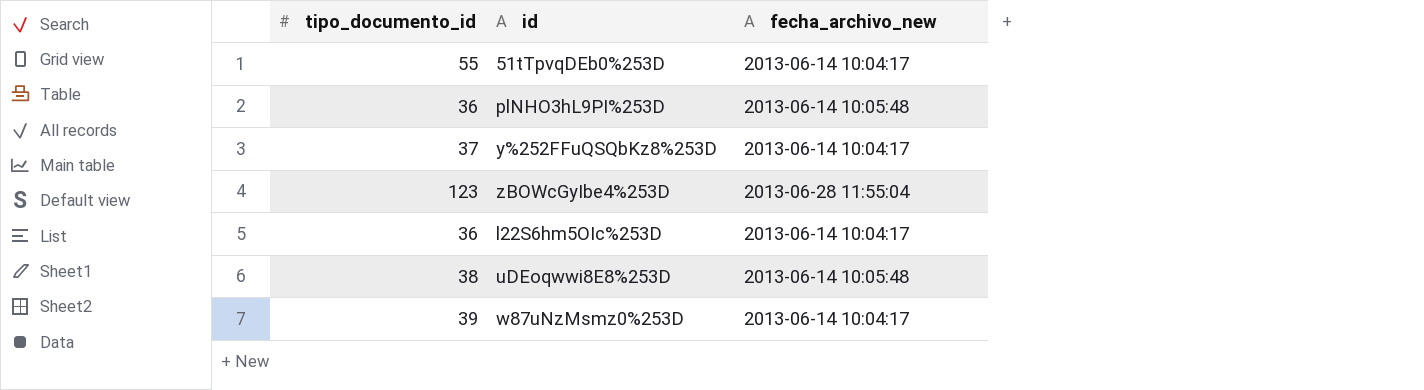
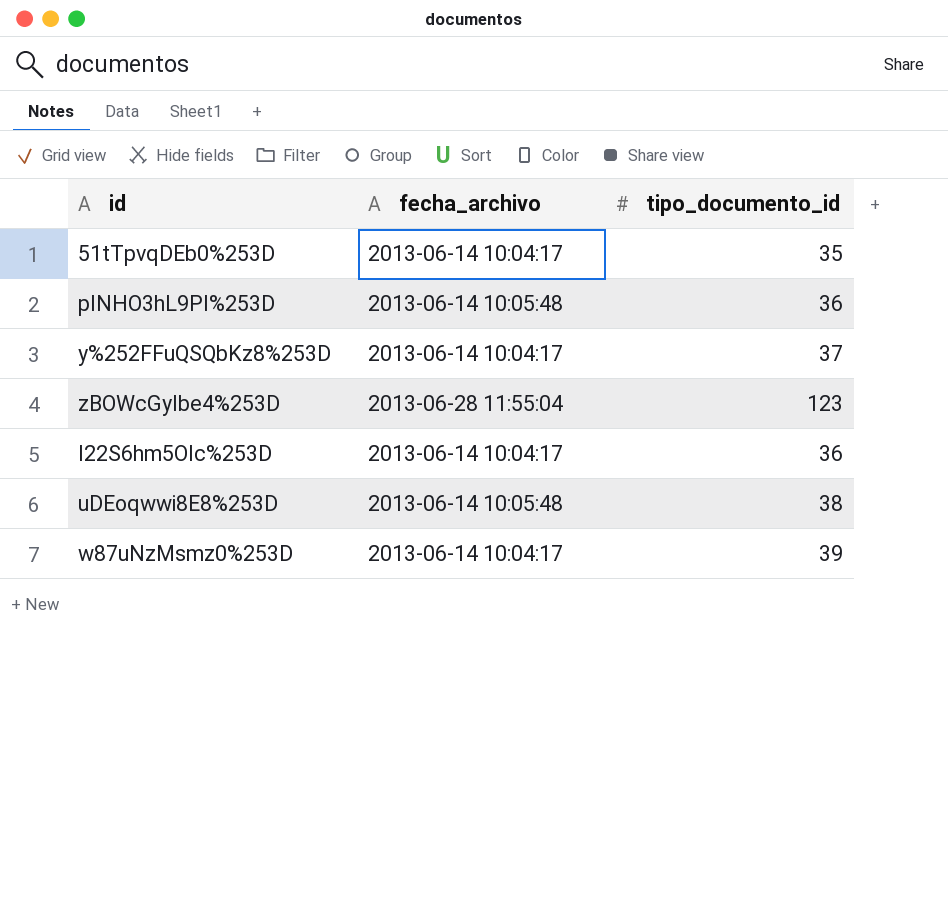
column name: fecha_archivo_new -> fecha_archivo
column tipo_documento_id | position: 1 -> 3
51tTpvqDEb0%253D | tipo_documento_id: 55 -> 35

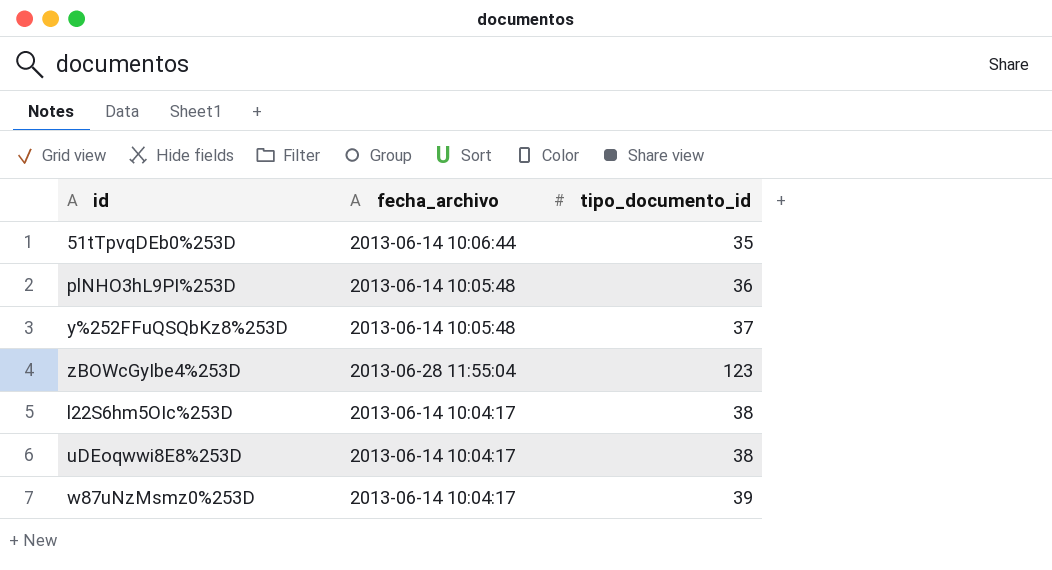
51tTpvqDEb0%253D | fecha_archivo: 2013-06-14 10:04:17 -> 2013-06-14 10:06:44
y%252FFuQSQbKz8%253D | fecha_archivo: 2013-06-14 10:04:17 -> 2013-06-14 10:05:48
l22S6hm5OIc%253D | tipo_documento_id: 36 -> 38
uDEoqwwi8E8%253D | fecha_archivo: 2013-06-14 10:05:48 -> 2013-06-14 10:04:17

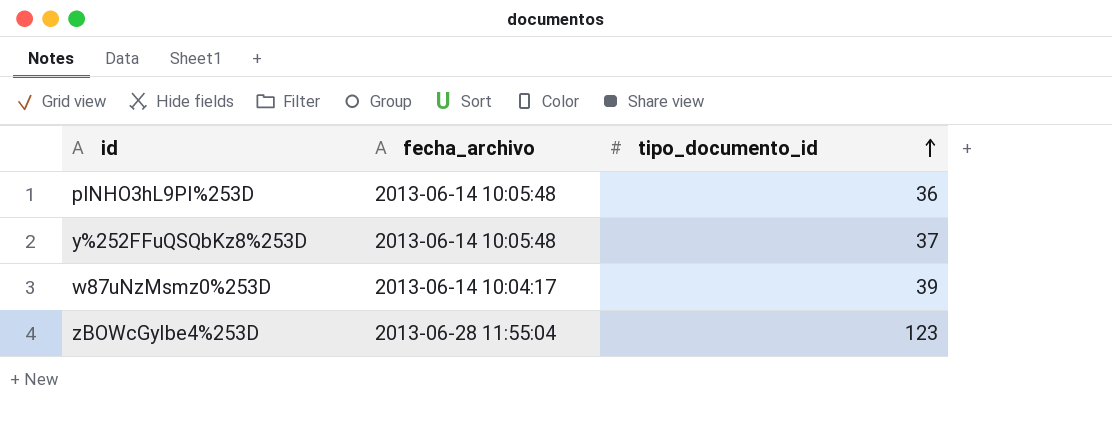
row order: none -> tipo_documento_id ascending
row 51tTpvqDEb0%253D: 2013-06-14 10:06:44 | 35 -> none
row l22S6hm5OIc%253D: 2013-06-14 10:04:17 | 38 -> none
row uDEoqwwi8E8%253D: 2013-06-14 10:04:17 | 38 -> none

